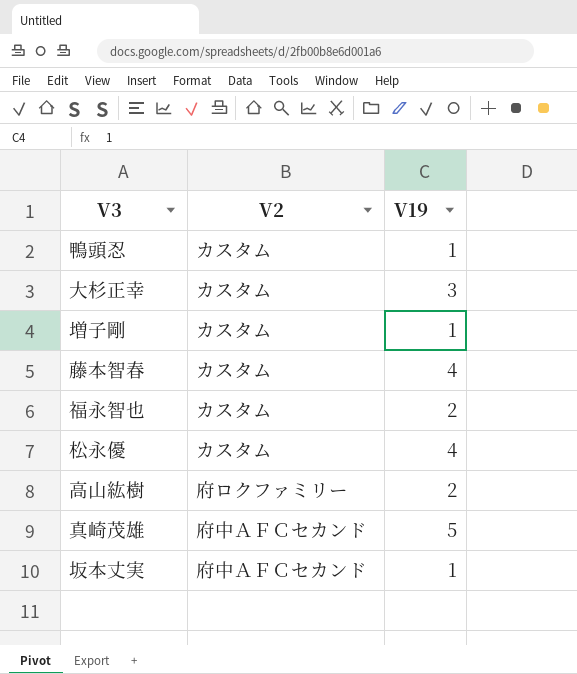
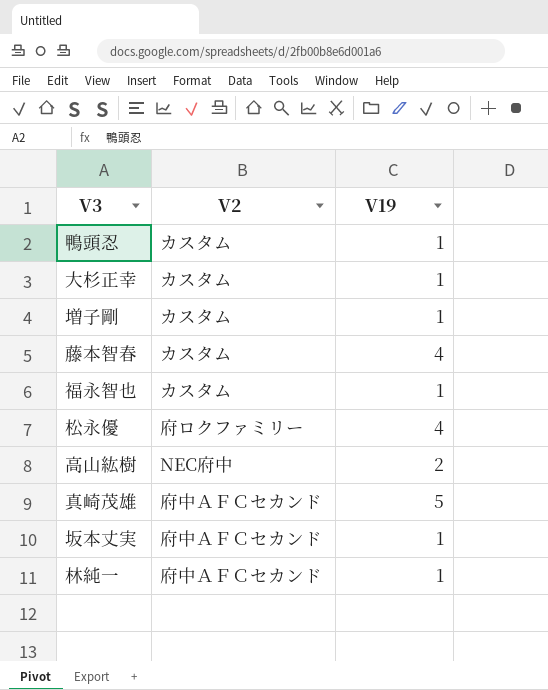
大杉正幸 | V19: 3 -> 1
福永智也 | V19: 2 -> 1
松永優 | V2: カスタム -> 府ロクファミリー
高山紘樹 | V2: 府ロクファミリー -> NEC府中
row 林純一: none -> 府中ＡＦＣセカンド | 1

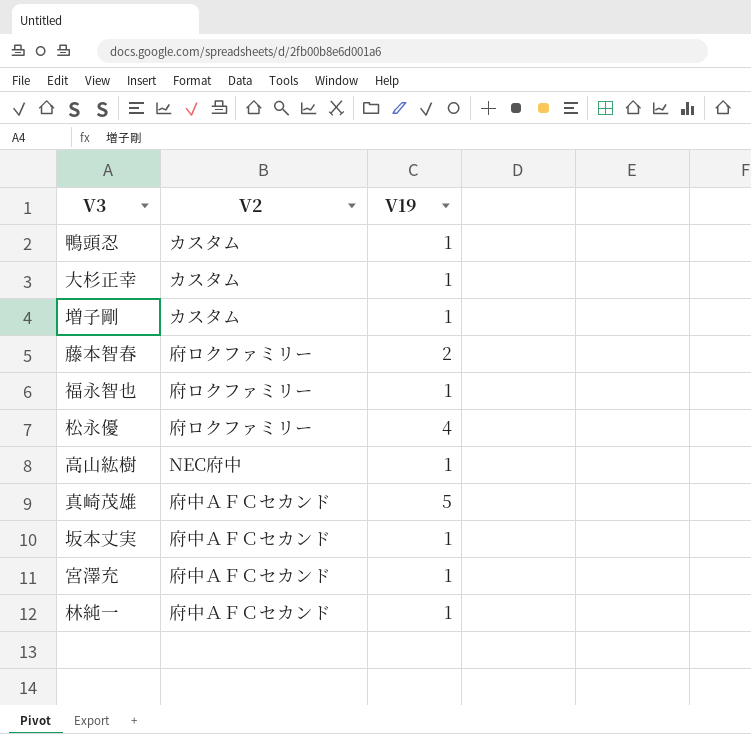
藤本智春 | V2: カスタム -> 府ロクファミリー
藤本智春 | V19: 4 -> 2
福永智也 | V2: カスタム -> 府ロクファミリー
高山紘樹 | V19: 2 -> 1
row 宮澤充: none -> 府中ＡＦＣセカンド | 1

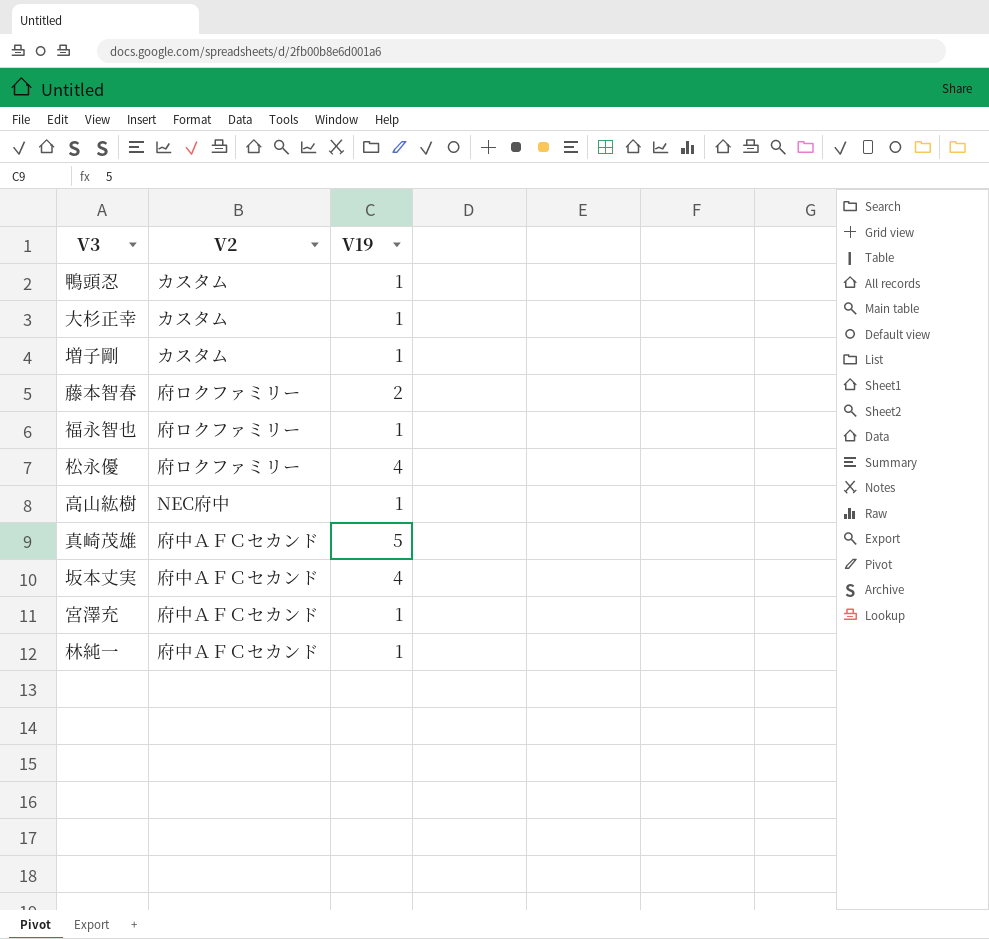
坂本丈実 | V19: 1 -> 4

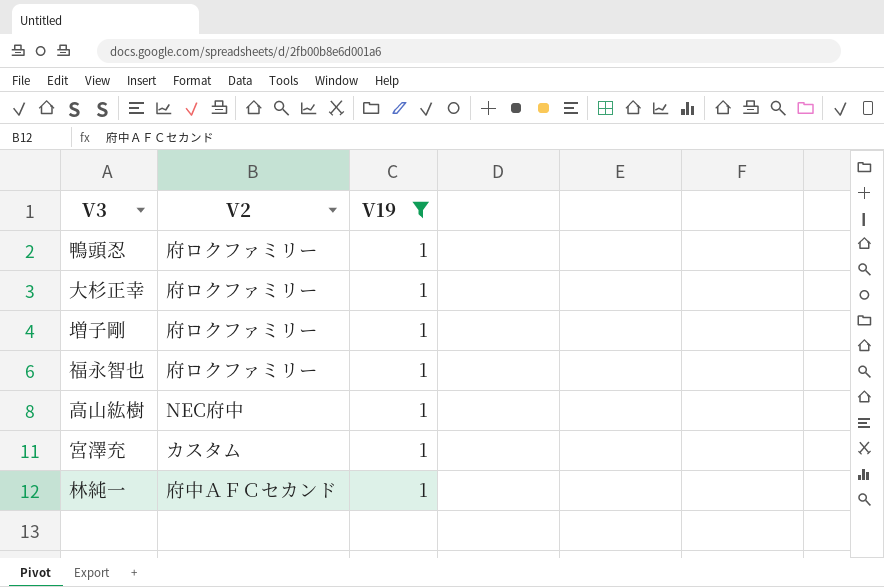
filter: none -> V19 = 1
鴨頭忍 | V2: カスタム -> 府ロクファミリー
大杉正幸 | V2: カスタム -> 府ロクファミリー
増子剛 | V2: カスタム -> 府ロクファミリー
宮澤充 | V2: 府中ＡＦＣセカンド -> カスタム

